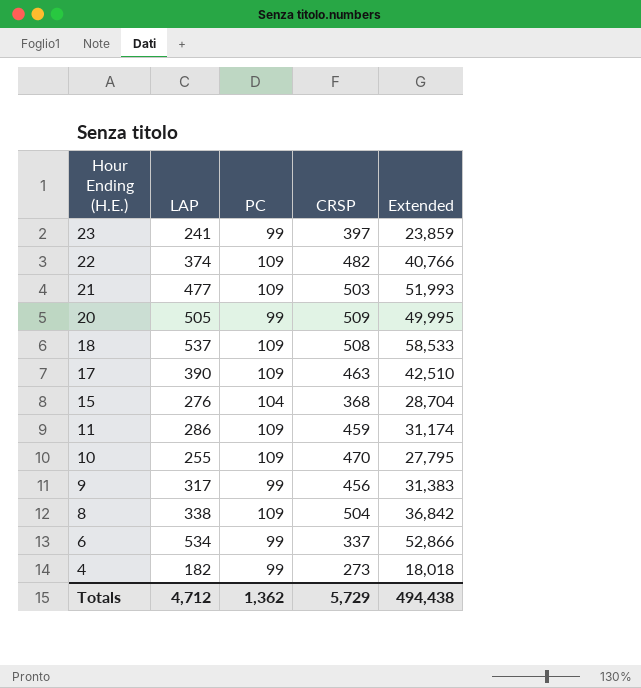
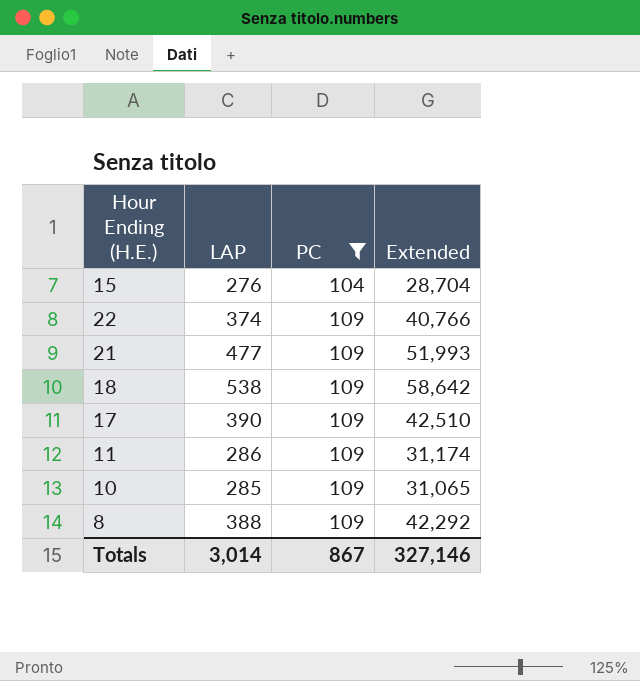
filter: none -> PC != 99
row order: Hour Ending (H.E.) descending -> PC ascending
column CRSP | position: 4 -> none
18 | LAP: 537 -> 538
18 | Extended: 58,533 -> 58,642
10 | LAP: 255 -> 285
10 | Extended: 27,795 -> 31,065
8 | LAP: 338 -> 388
8 | Extended: 36,842 -> 42,292
Totals | LAP: 4,712 -> 3,014
Totals | PC: 1,362 -> 867
Totals | Extended: 494,438 -> 327,146

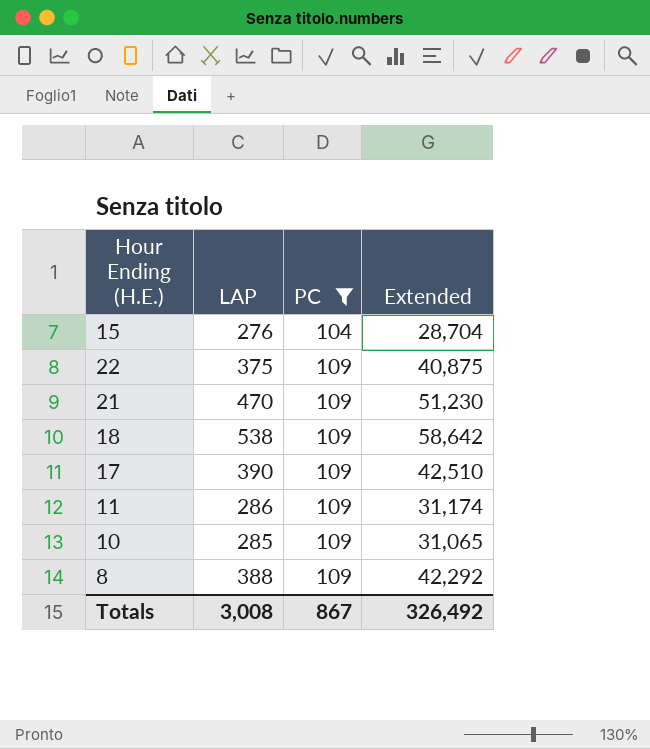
22 | LAP: 374 -> 375
22 | Extended: 40,766 -> 40,875
21 | LAP: 477 -> 470
21 | Extended: 51,993 -> 51,230
Totals | LAP: 3,014 -> 3,008
Totals | Extended: 327,146 -> 326,492

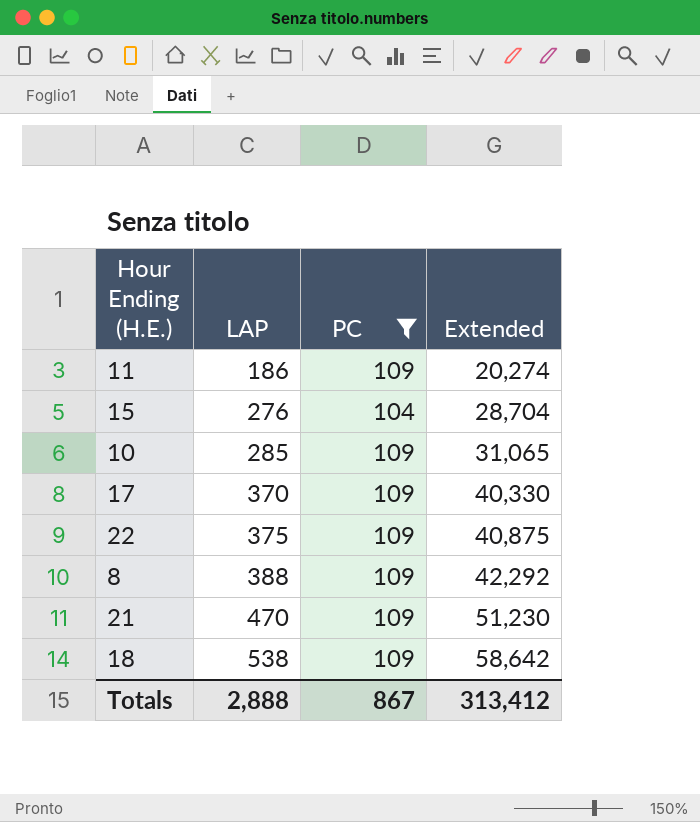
row order: PC ascending -> LAP ascending
11 | LAP: 286 -> 186
11 | Extended: 31,174 -> 20,274
17 | LAP: 390 -> 370
17 | Extended: 42,510 -> 40,330
Totals | LAP: 3,008 -> 2,888
Totals | Extended: 326,492 -> 313,412

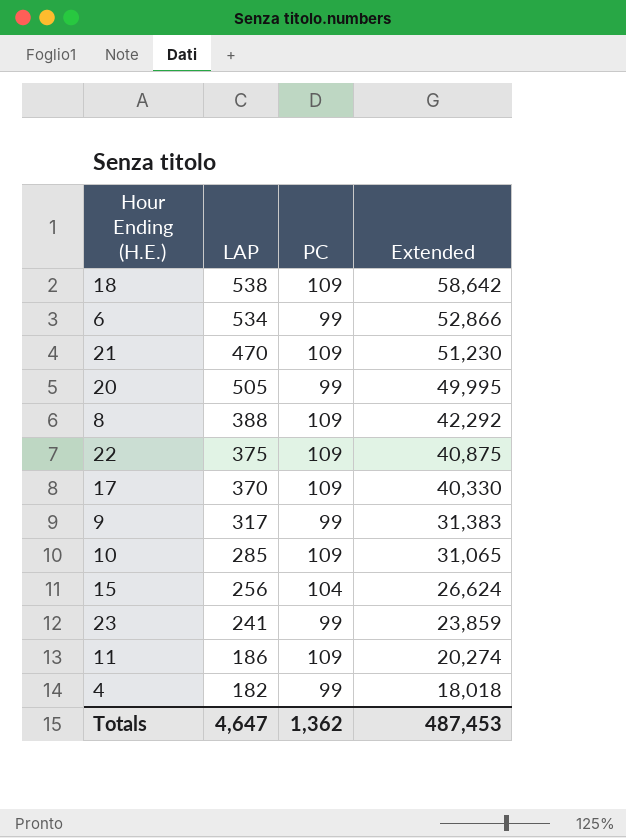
filter: PC != 99 -> none
row order: LAP ascending -> Extended descending
15 | LAP: 276 -> 256
15 | Extended: 28,704 -> 26,624
Totals | LAP: 2,888 -> 4,647
Totals | PC: 867 -> 1,362
Totals | Extended: 313,412 -> 487,453

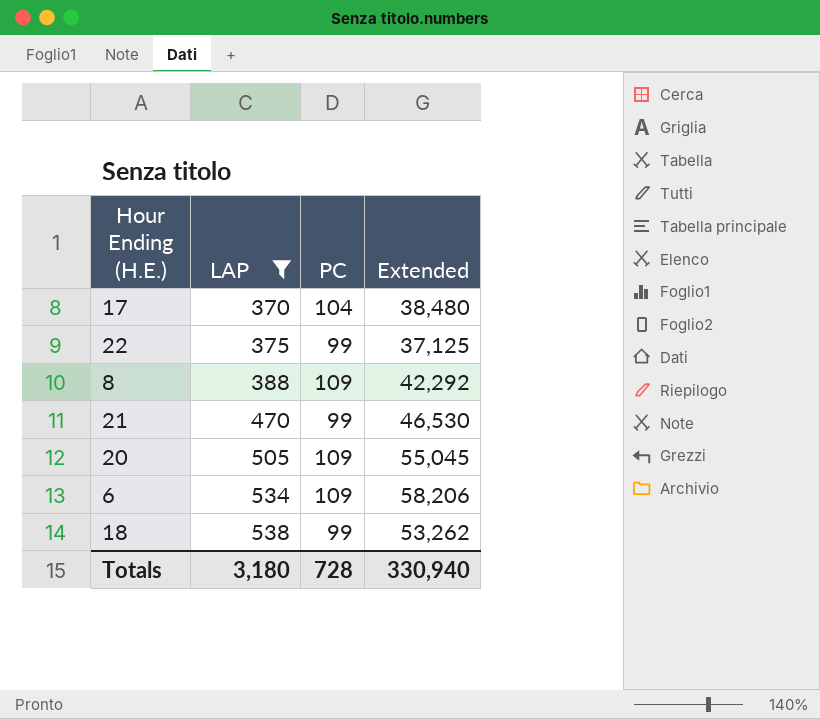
filter: none -> LAP >= 370
row order: Extended descending -> LAP ascending
17 | PC: 109 -> 104
17 | Extended: 40,330 -> 38,480
22 | PC: 109 -> 99
22 | Extended: 40,875 -> 37,125
21 | PC: 109 -> 99
21 | Extended: 51,230 -> 46,530
20 | PC: 99 -> 109
20 | Extended: 49,995 -> 55,045
6 | PC: 99 -> 109
6 | Extended: 52,866 -> 58,206
18 | PC: 109 -> 99
18 | Extended: 58,642 -> 53,262
Totals | LAP: 4,647 -> 3,180
Totals | PC: 1,362 -> 728
Totals | Extended: 487,453 -> 330,940

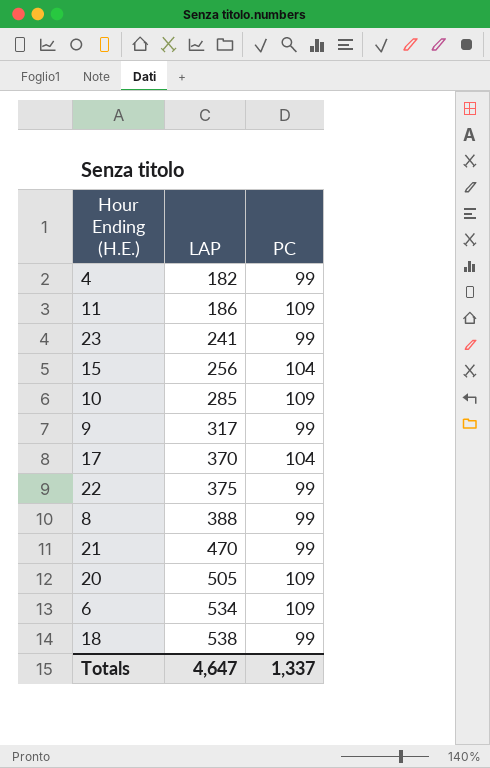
filter: LAP >= 370 -> none
column Extended | formula: [LAP] * [PC] -> none
8 | PC: 109 -> 99
Totals | LAP: 3,180 -> 4,647
Totals | PC: 728 -> 1,337

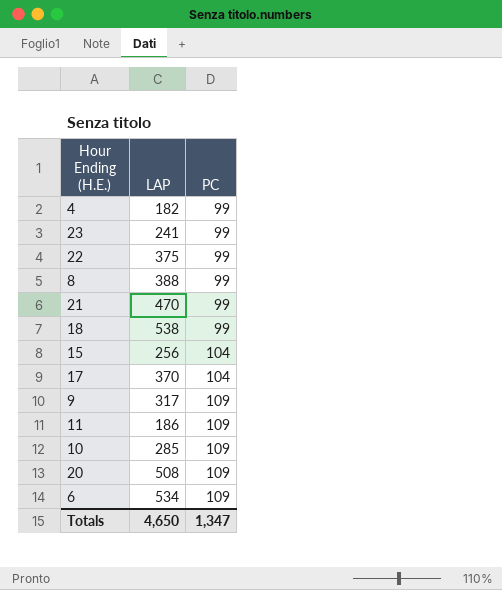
row order: LAP ascending -> PC ascending
9 | PC: 99 -> 109
20 | LAP: 505 -> 508
Totals | LAP: 4,647 -> 4,650
Totals | PC: 1,337 -> 1,347

